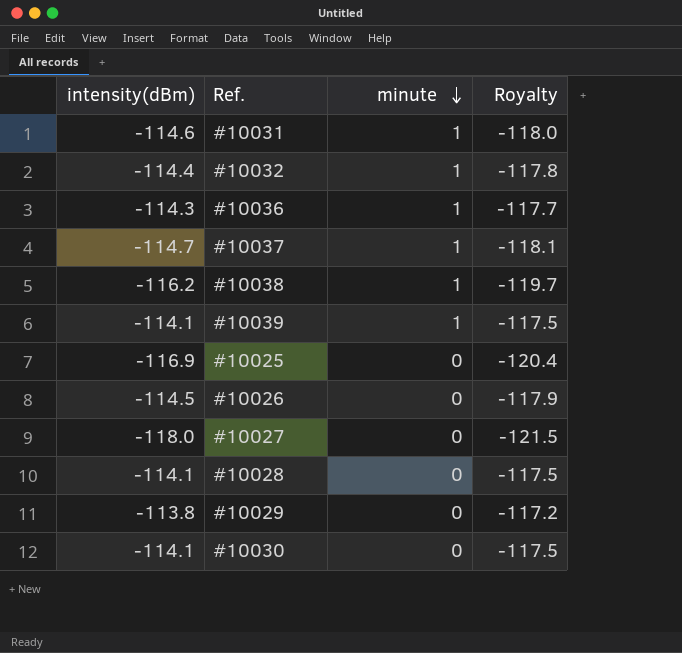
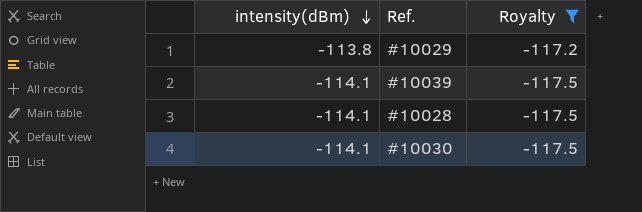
filter: none -> Royalty >= -117.5
row order: minute descending -> intensity(dBm) descending
column minute | position: 3 -> none

